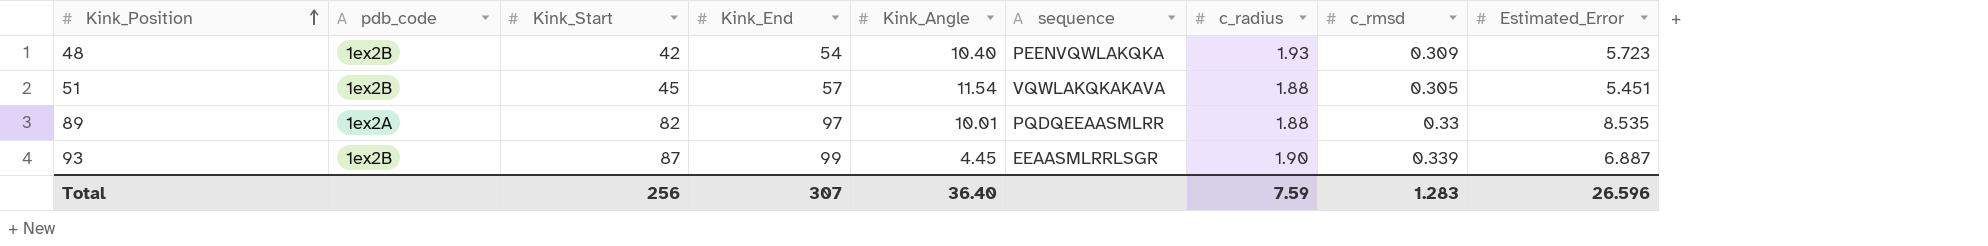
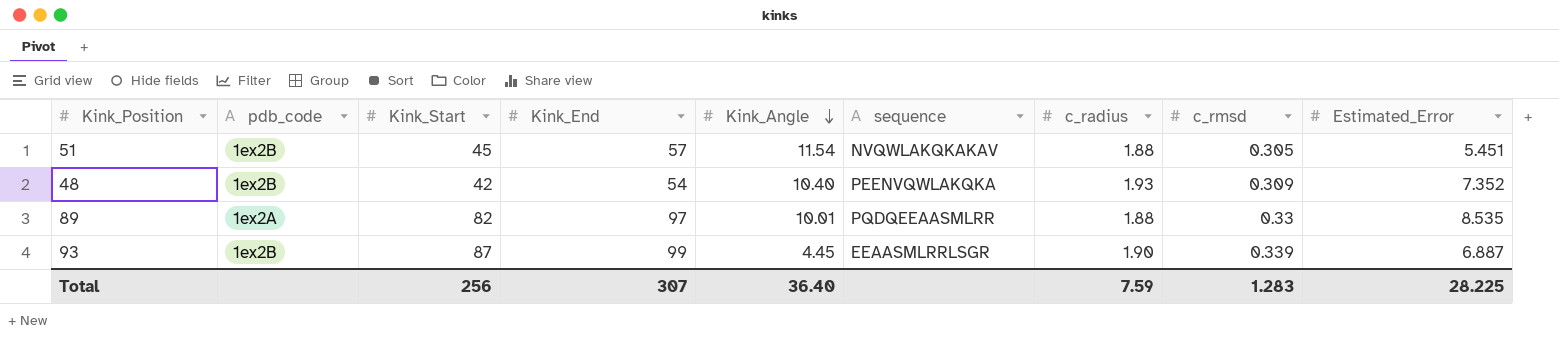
row order: Kink_Position ascending -> Kink_Angle descending
51 | sequence: VQWLAKQKAKAVA -> NVQWLAKQKAKAV
48 | Estimated_Error: 5.723 -> 7.352
Total | Estimated_Error: 26.596 -> 28.225

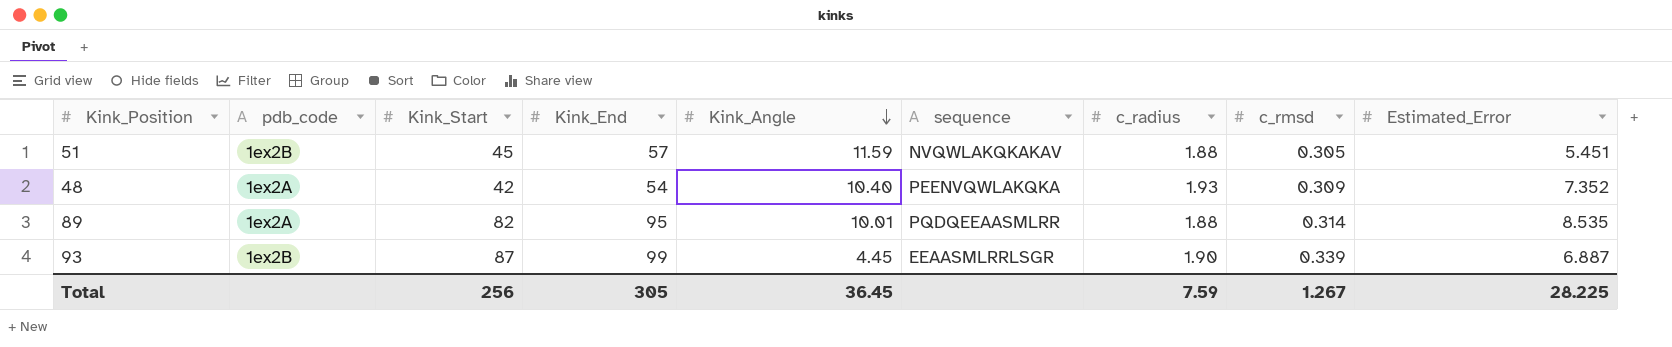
51 | Kink_Angle: 11.54 -> 11.59
48 | pdb_code: 1ex2B -> 1ex2A
89 | Kink_End: 97 -> 95
89 | c_rmsd: 0.33 -> 0.314
Total | Kink_End: 307 -> 305
Total | Kink_Angle: 36.40 -> 36.45
Total | c_rmsd: 1.283 -> 1.267

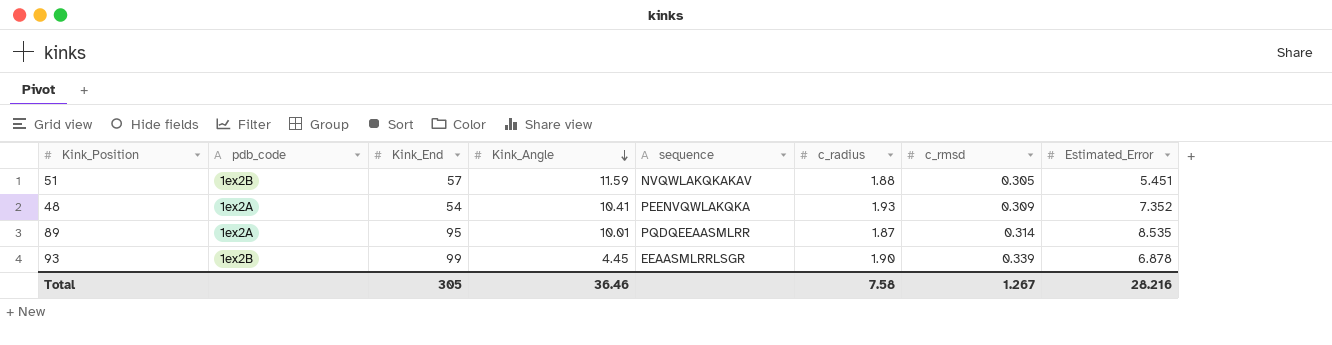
column Kink_Start | position: 3 -> none
48 | Kink_Angle: 10.40 -> 10.41
89 | c_radius: 1.88 -> 1.87
93 | Estimated_Error: 6.887 -> 6.878
Total | Kink_Angle: 36.45 -> 36.46
Total | c_radius: 7.59 -> 7.58
Total | Estimated_Error: 28.225 -> 28.216

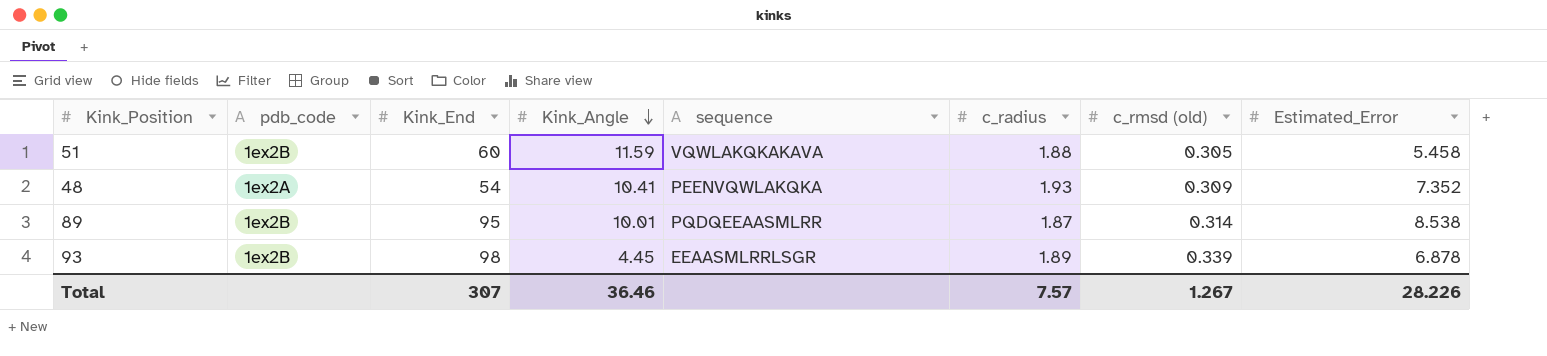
column name: c_rmsd -> c_rmsd (old)
51 | Kink_End: 57 -> 60
51 | sequence: NVQWLAKQKAKAV -> VQWLAKQKAKAVA
51 | Estimated_Error: 5.451 -> 5.458
89 | pdb_code: 1ex2A -> 1ex2B
89 | Estimated_Error: 8.535 -> 8.538
93 | Kink_End: 99 -> 98
93 | c_radius: 1.90 -> 1.89
Total | Kink_End: 305 -> 307
Total | c_radius: 7.58 -> 7.57
Total | Estimated_Error: 28.216 -> 28.226

